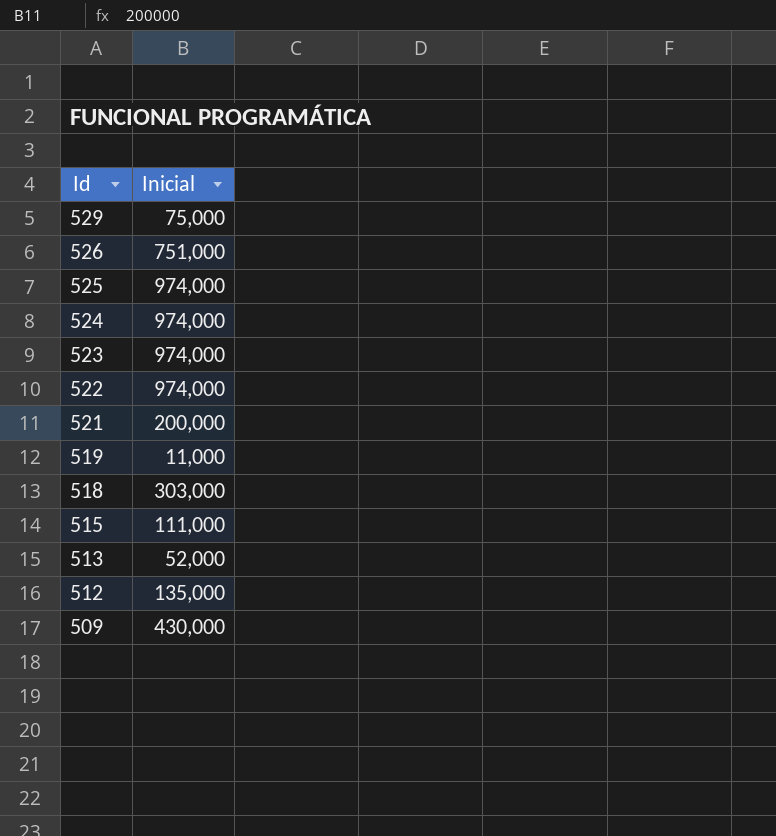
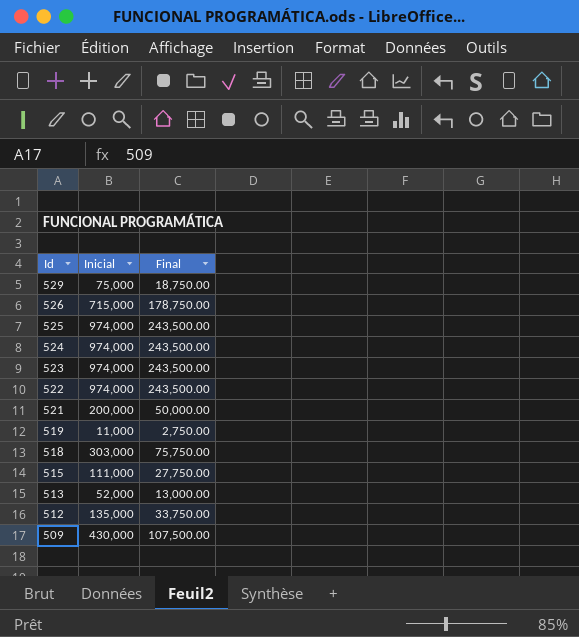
column Final | formula: none -> [Inicial] * 0.25
526 | Inicial: 751,000 -> 715,000

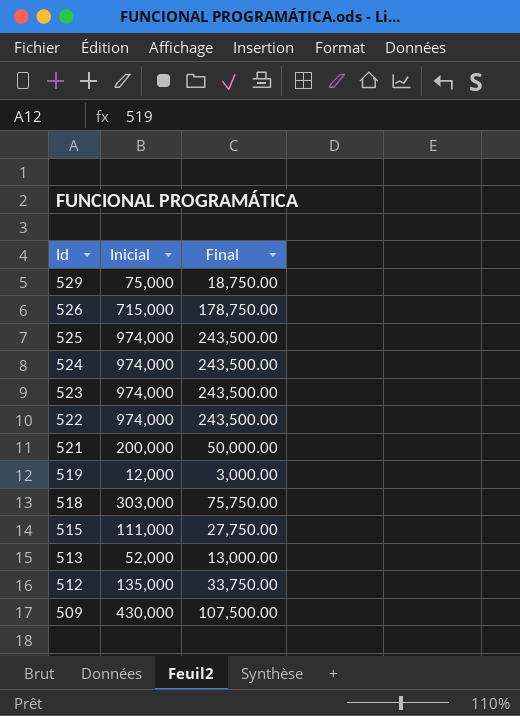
519 | Inicial: 11,000 -> 12,000
519 | Final: 2,750.00 -> 3,000.00

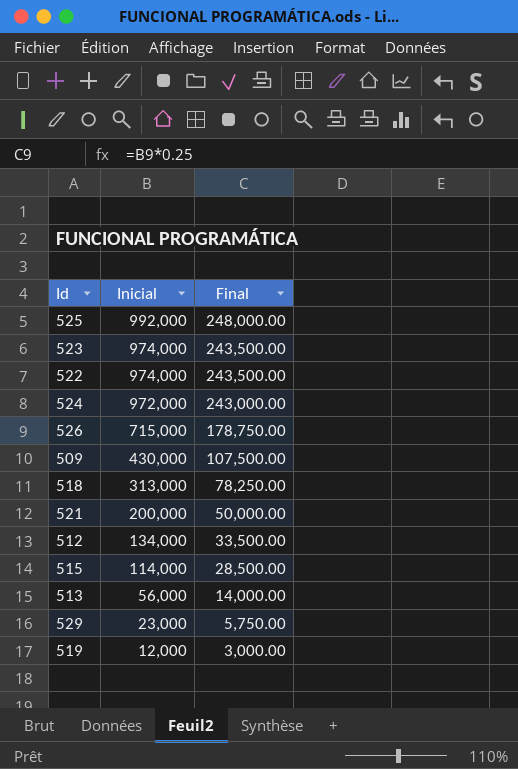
row order: Id descending -> Inicial descending
525 | Inicial: 974,000 -> 992,000
525 | Final: 243,500.00 -> 248,000.00
524 | Inicial: 974,000 -> 972,000
524 | Final: 243,500.00 -> 243,000.00
518 | Inicial: 303,000 -> 313,000
518 | Final: 75,750.00 -> 78,250.00
512 | Inicial: 135,000 -> 134,000
512 | Final: 33,750.00 -> 33,500.00
515 | Inicial: 111,000 -> 114,000
515 | Final: 27,750.00 -> 28,500.00
513 | Inicial: 52,000 -> 56,000
513 | Final: 13,000.00 -> 14,000.00
529 | Inicial: 75,000 -> 23,000
529 | Final: 18,750.00 -> 5,750.00

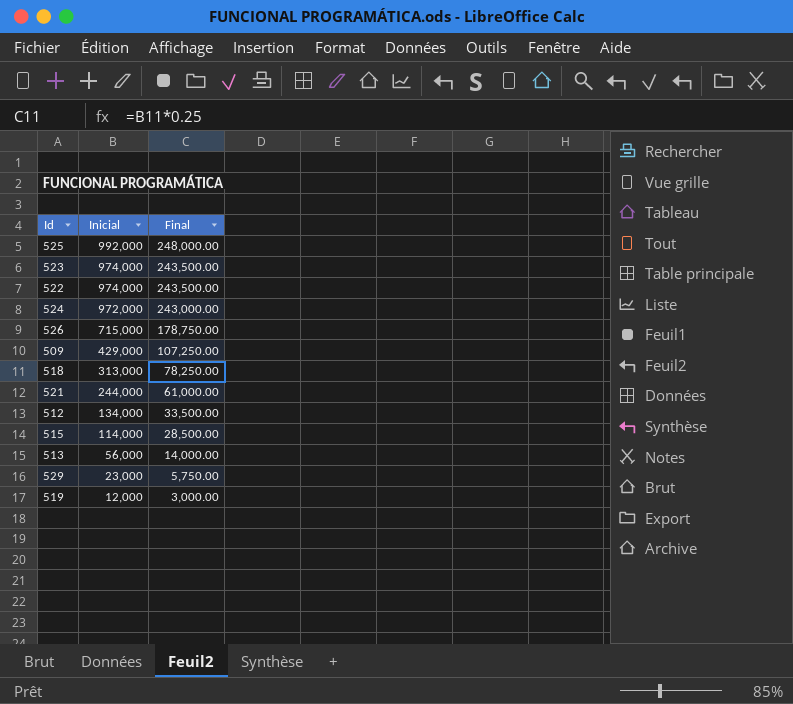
509 | Inicial: 430,000 -> 429,000
509 | Final: 107,500.00 -> 107,250.00
521 | Inicial: 200,000 -> 244,000
521 | Final: 50,000.00 -> 61,000.00

